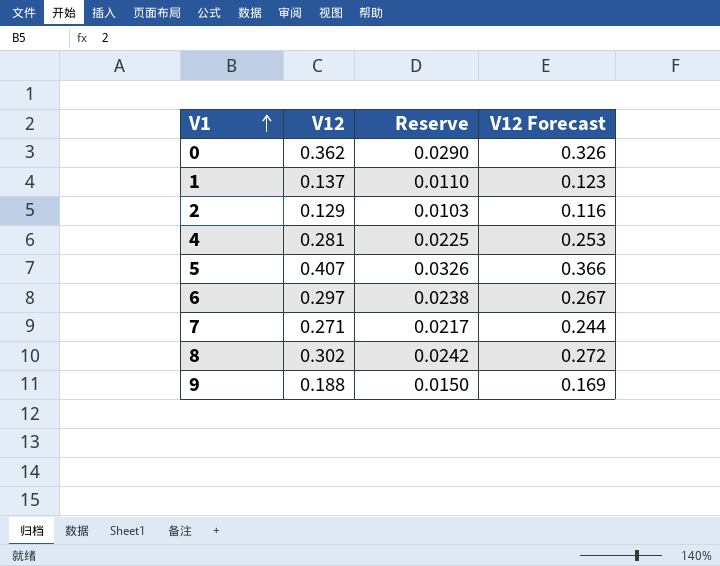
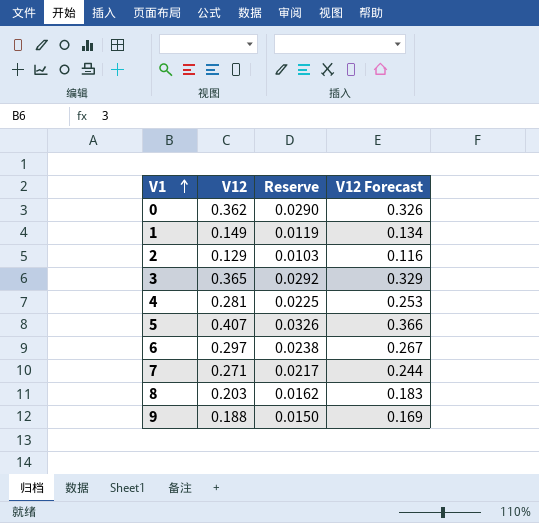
1 | V12: 0.137 -> 0.149
1 | Reserve: 0.0110 -> 0.0119
1 | V12 Forecast: 0.123 -> 0.134
row 3: none -> 0.365 | 0.0292 | 0.329
8 | V12: 0.302 -> 0.203
8 | Reserve: 0.0242 -> 0.0162
8 | V12 Forecast: 0.272 -> 0.183

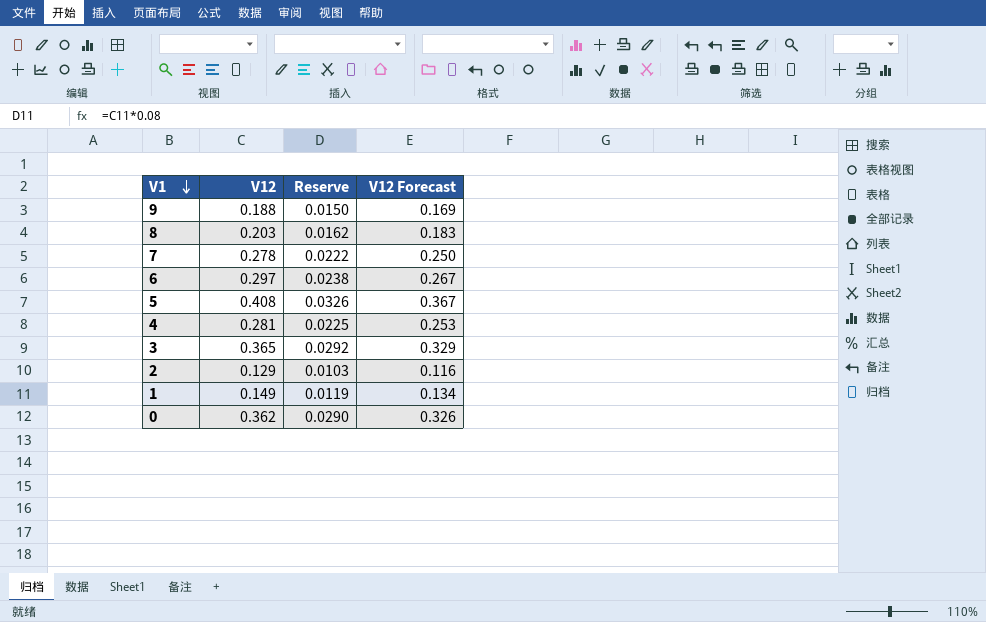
row order: V1 ascending -> V1 descending
7 | V12: 0.271 -> 0.278
7 | Reserve: 0.0217 -> 0.0222
7 | V12 Forecast: 0.244 -> 0.250
5 | V12: 0.407 -> 0.408
5 | V12 Forecast: 0.366 -> 0.367

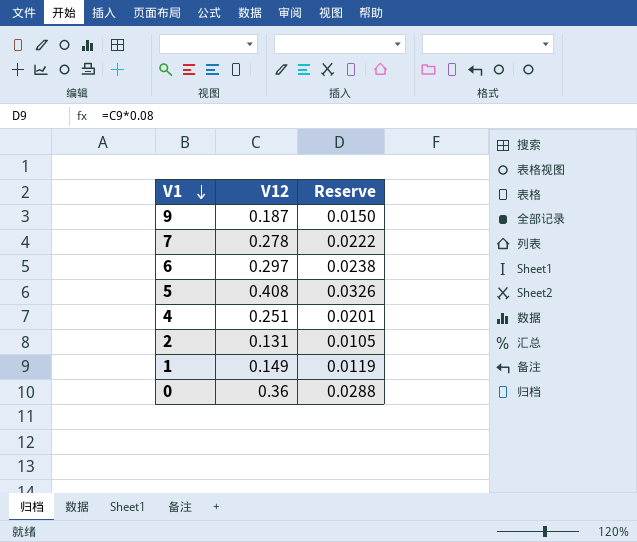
column V12 Forecast | formula: [V12] * 0.9 -> none
row 8: 0.203 | 0.0162 | 0.183 -> none
row 3: 0.365 | 0.0292 | 0.329 -> none
9 | V12: 0.188 -> 0.187
4 | V12: 0.281 -> 0.251
4 | Reserve: 0.0225 -> 0.0201
2 | V12: 0.129 -> 0.131
2 | Reserve: 0.0103 -> 0.0105
0 | V12: 0.362 -> 0.36
0 | Reserve: 0.0290 -> 0.0288

